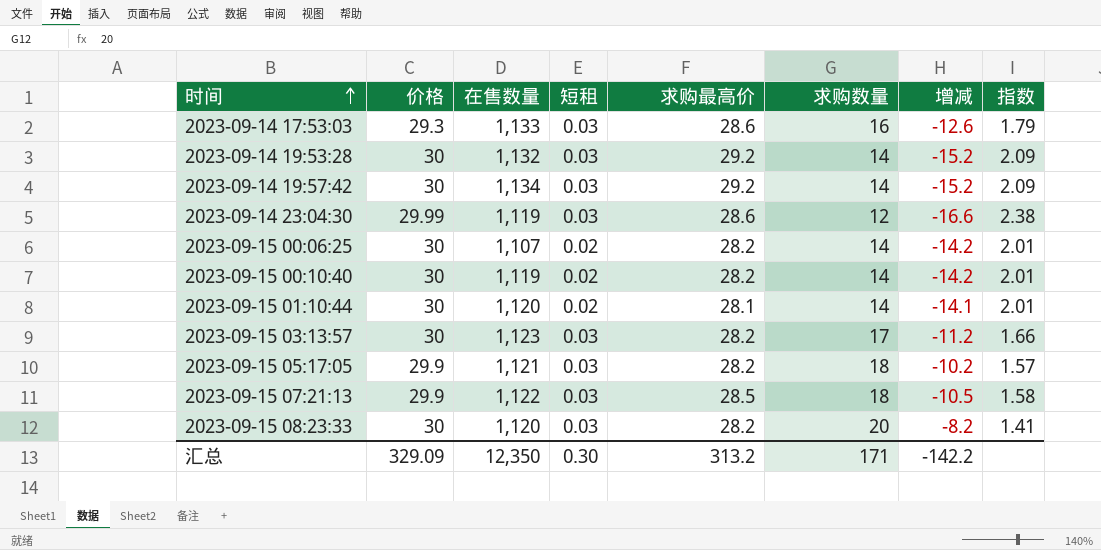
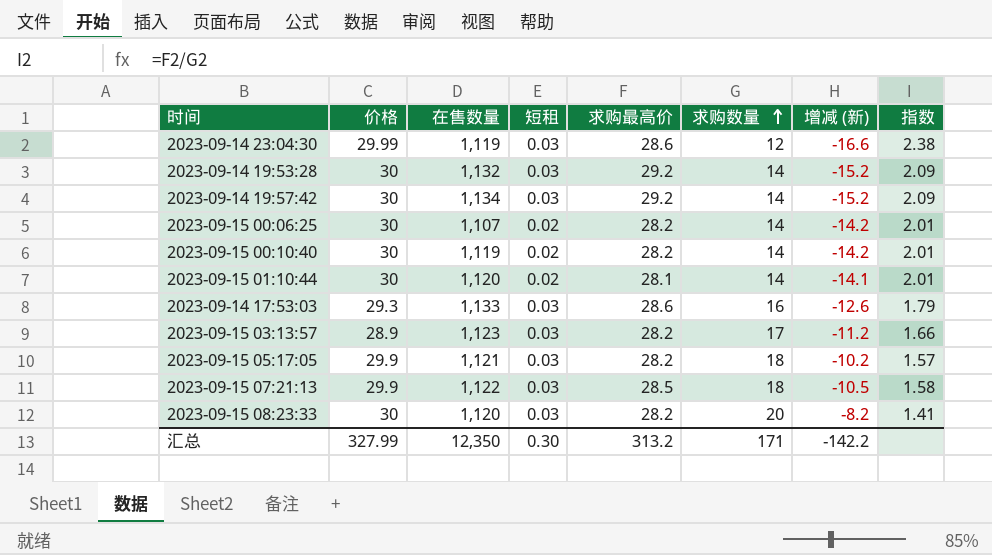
row order: 时间 ascending -> 求购数量 ascending
column name: 增减 -> 增减 (新)
2023-09-15 03:13:57 | 价格: 30 -> 28.9
汇总 | 价格: 329.09 -> 327.99

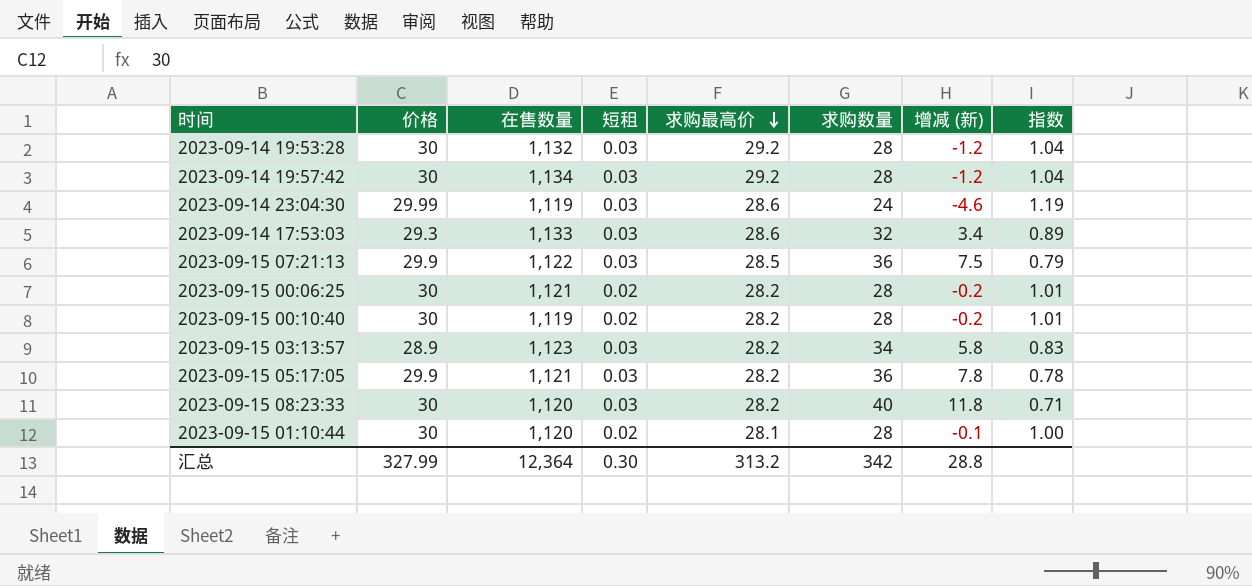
row order: 求购数量 ascending -> 求购最高价 descending
2023-09-14 19:53:28 | 求购数量: 14 -> 28
2023-09-14 19:53:28 | 增减 (新): -15.2 -> -1.2
2023-09-14 19:53:28 | 指数: 2.09 -> 1.04
2023-09-14 19:57:42 | 求购数量: 14 -> 28
2023-09-14 19:57:42 | 增减 (新): -15.2 -> -1.2
2023-09-14 19:57:42 | 指数: 2.09 -> 1.04
2023-09-14 23:04:30 | 求购数量: 12 -> 24
2023-09-14 23:04:30 | 增减 (新): -16.6 -> -4.6
2023-09-14 23:04:30 | 指数: 2.38 -> 1.19
2023-09-14 17:53:03 | 求购数量: 16 -> 32
2023-09-14 17:53:03 | 增减 (新): -12.6 -> 3.4
2023-09-14 17:53:03 | 指数: 1.79 -> 0.89
2023-09-15 07:21:13 | 求购数量: 18 -> 36
2023-09-15 07:21:13 | 增减 (新): -10.5 -> 7.5
2023-09-15 07:21:13 | 指数: 1.58 -> 0.79
2023-09-15 00:06:25 | 在售数量: 1,107 -> 1,121
2023-09-15 00:06:25 | 求购数量: 14 -> 28
2023-09-15 00:06:25 | 增减 (新): -14.2 -> -0.2
2023-09-15 00:06:25 | 指数: 2.01 -> 1.01
2023-09-15 00:10:40 | 求购数量: 14 -> 28
2023-09-15 00:10:40 | 增减 (新): -14.2 -> -0.2
2023-09-15 00:10:40 | 指数: 2.01 -> 1.01
2023-09-15 03:13:57 | 求购数量: 17 -> 34
2023-09-15 03:13:57 | 增减 (新): -11.2 -> 5.8
2023-09-15 03:13:57 | 指数: 1.66 -> 0.83
2023-09-15 05:17:05 | 求购数量: 18 -> 36
2023-09-15 05:17:05 | 增减 (新): -10.2 -> 7.8
2023-09-15 05:17:05 | 指数: 1.57 -> 0.78
2023-09-15 08:23:33 | 求购数量: 20 -> 40
2023-09-15 08:23:33 | 增减 (新): -8.2 -> 11.8
2023-09-15 08:23:33 | 指数: 1.41 -> 0.71
2023-09-15 01:10:44 | 求购数量: 14 -> 28
2023-09-15 01:10:44 | 增减 (新): -14.1 -> -0.1
2023-09-15 01:10:44 | 指数: 2.01 -> 1.00
汇总 | 在售数量: 12,350 -> 12,364
汇总 | 求购数量: 171 -> 342
汇总 | 增减 (新): -142.2 -> 28.8

